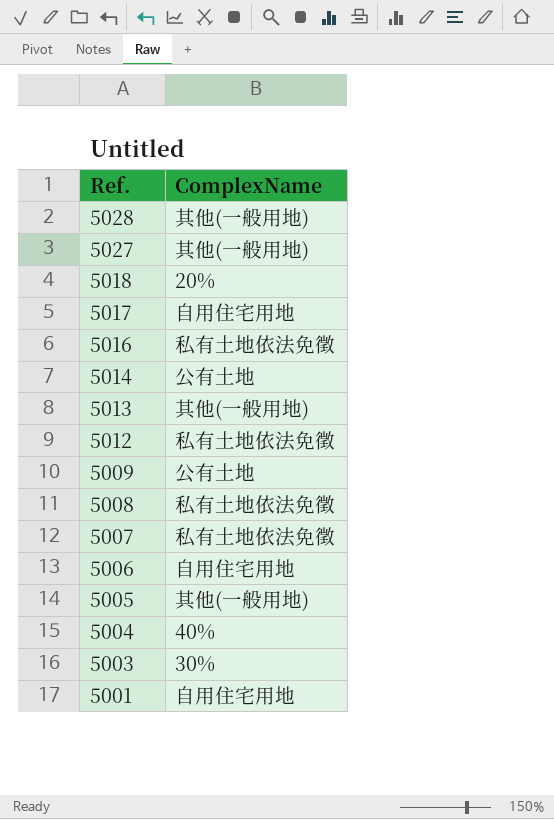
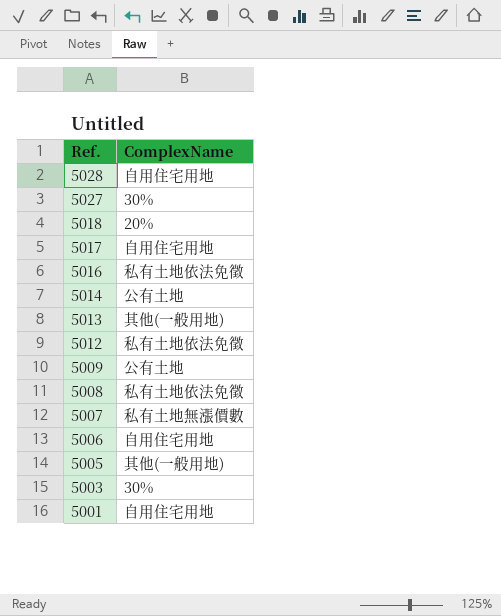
row 5004: 40% -> none
5028 | ComplexName: 其他(一般用地) -> 自用住宅用地
5027 | ComplexName: 其他(一般用地) -> 30%
5007 | ComplexName: 私有土地依法免徵 -> 私有土地無漲價數

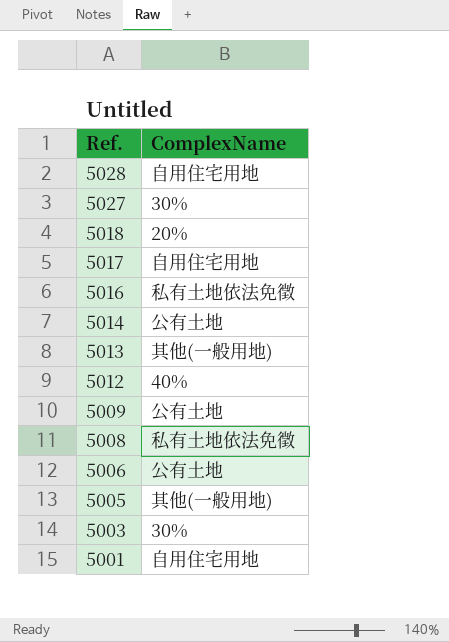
row 5007: 私有土地無漲價數 -> none
5012 | ComplexName: 私有土地依法免徵 -> 40%
5006 | ComplexName: 自用住宅用地 -> 公有土地

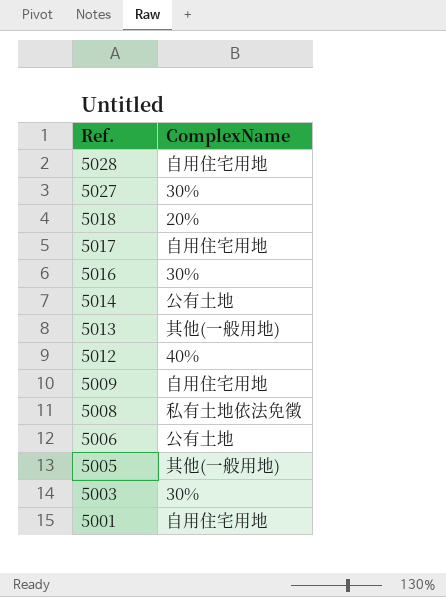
5016 | ComplexName: 私有土地依法免徵 -> 30%
5009 | ComplexName: 公有土地 -> 自用住宅用地

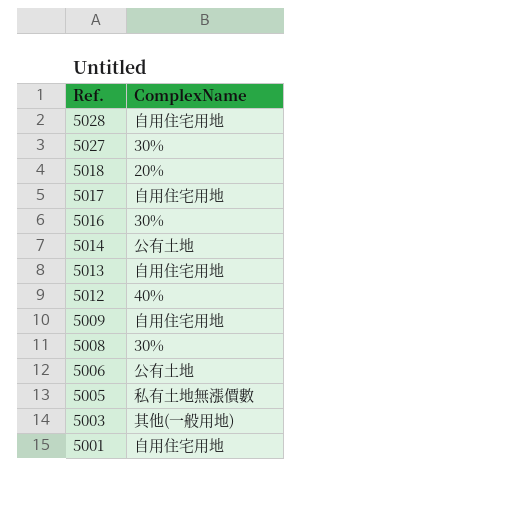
5013 | ComplexName: 其他(一般用地) -> 自用住宅用地
5008 | ComplexName: 私有土地依法免徵 -> 30%
5005 | ComplexName: 其他(一般用地) -> 私有土地無漲價數
5003 | ComplexName: 30% -> 其他(一般用地)

